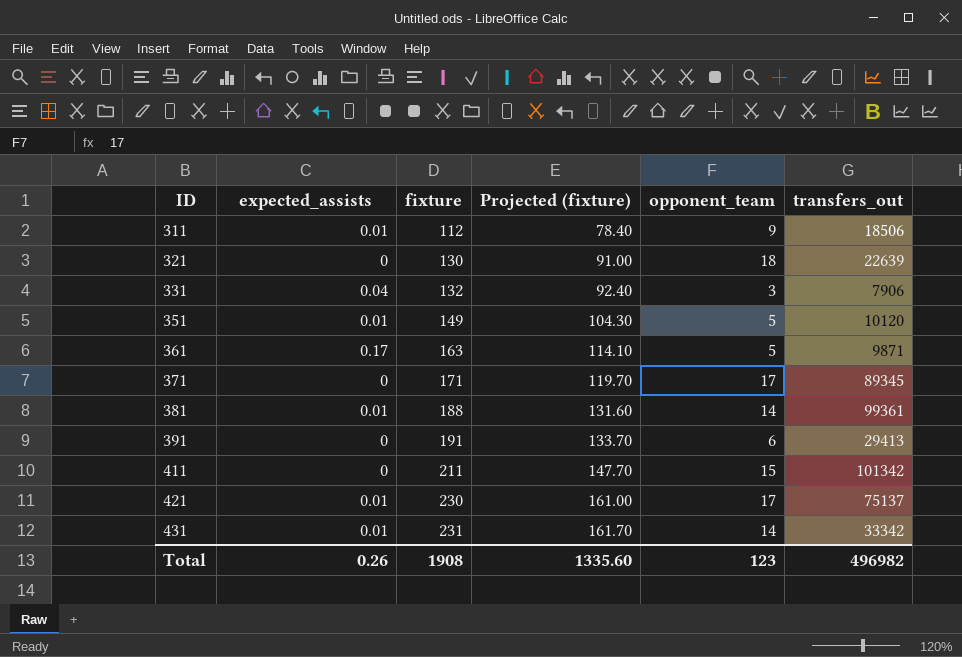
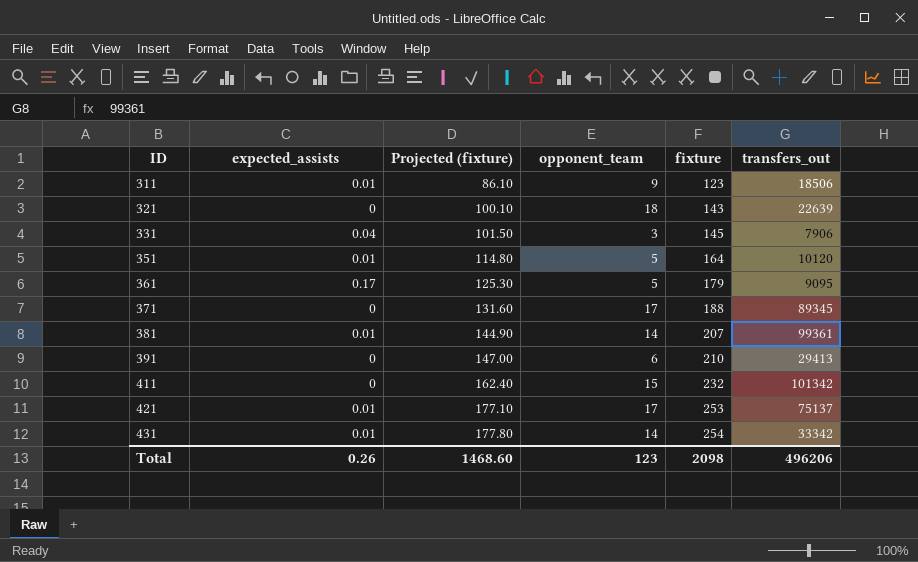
column fixture | position: 3 -> 5
311 | Projected (fixture): 78.40 -> 86.10
311 | fixture: 112 -> 123
321 | Projected (fixture): 91.00 -> 100.10
321 | fixture: 130 -> 143
331 | Projected (fixture): 92.40 -> 101.50
331 | fixture: 132 -> 145
351 | Projected (fixture): 104.30 -> 114.80
351 | fixture: 149 -> 164
361 | Projected (fixture): 114.10 -> 125.30
361 | fixture: 163 -> 179
361 | transfers_out: 9871 -> 9095
371 | Projected (fixture): 119.70 -> 131.60
371 | fixture: 171 -> 188
381 | Projected (fixture): 131.60 -> 144.90
381 | fixture: 188 -> 207
391 | Projected (fixture): 133.70 -> 147.00
391 | fixture: 191 -> 210
411 | Projected (fixture): 147.70 -> 162.40
411 | fixture: 211 -> 232
421 | Projected (fixture): 161.00 -> 177.10
421 | fixture: 230 -> 253
431 | Projected (fixture): 161.70 -> 177.80
431 | fixture: 231 -> 254
Total | Projected (fixture): 1335.60 -> 1468.60
Total | fixture: 1908 -> 2098
Total | transfers_out: 496982 -> 496206

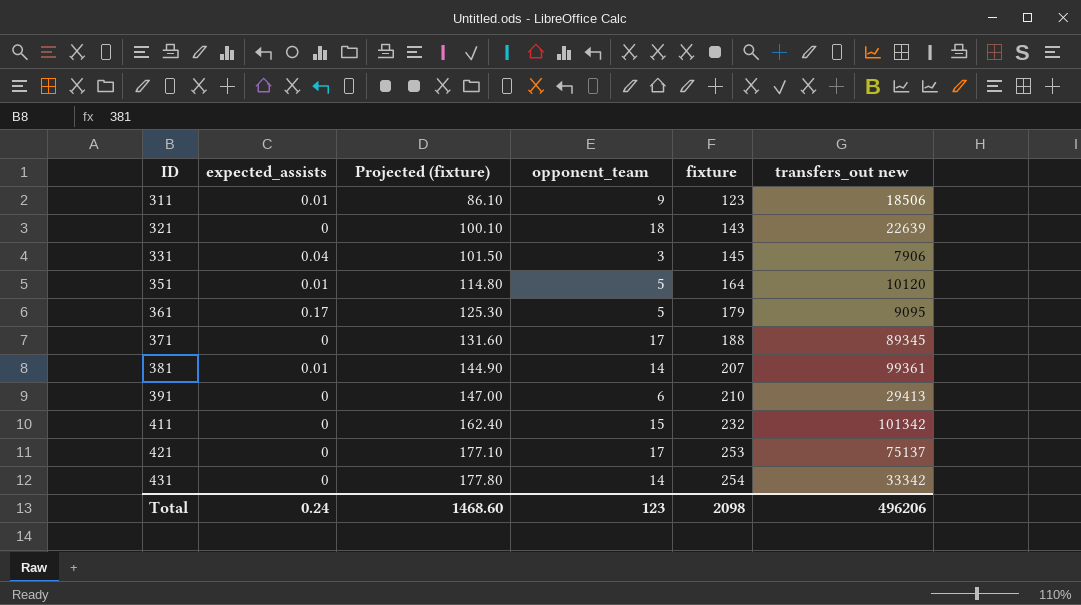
column name: transfers_out -> transfers_out new
421 | expected_assists: 0.01 -> 0
431 | expected_assists: 0.01 -> 0
Total | expected_assists: 0.26 -> 0.24

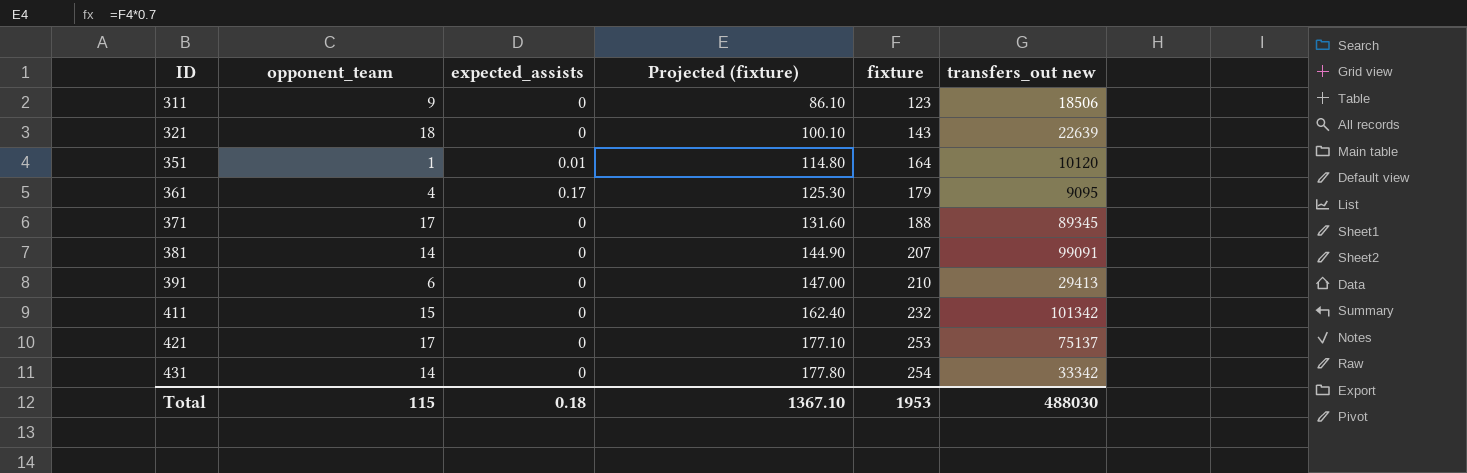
column opponent_team | position: 4 -> 2
row 331: 0.04 | 101.50 | 3 | 145 | 7906 -> none
311 | expected_assists: 0.01 -> 0
351 | opponent_team: 5 -> 1
361 | opponent_team: 5 -> 4
381 | expected_assists: 0.01 -> 0
381 | transfers_out new: 99361 -> 99091
Total | opponent_team: 123 -> 115
Total | expected_assists: 0.24 -> 0.18
Total | Projected (fixture): 1468.60 -> 1367.10
Total | fixture: 2098 -> 1953
Total | transfers_out new: 496206 -> 488030

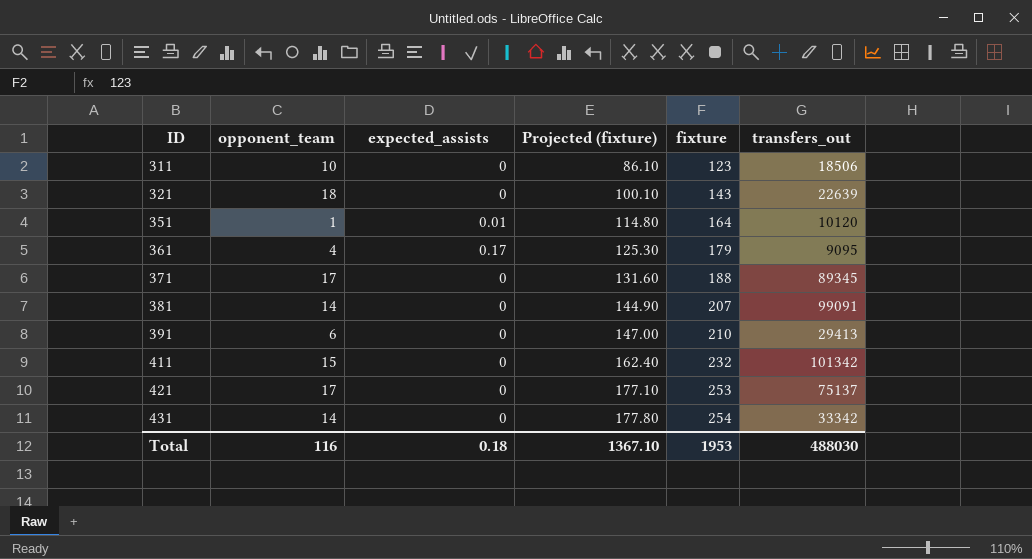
column name: transfers_out new -> transfers_out
311 | opponent_team: 9 -> 10
Total | opponent_team: 115 -> 116

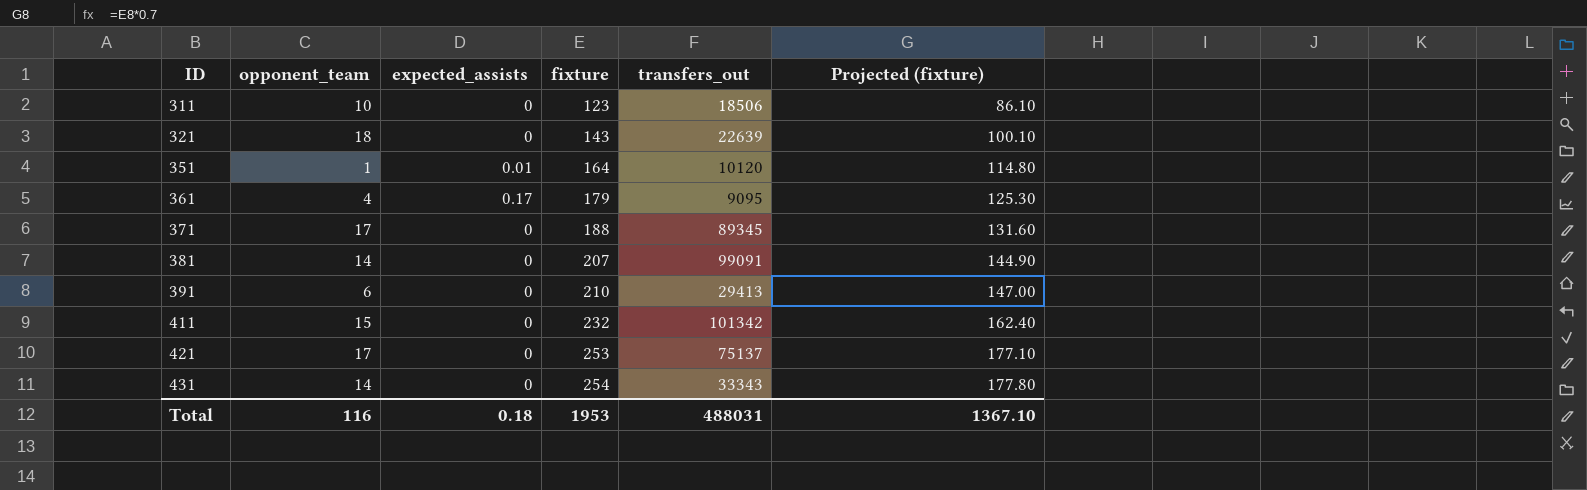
column Projected (fixture) | position: 4 -> 6
431 | transfers_out: 33342 -> 33343
Total | transfers_out: 488030 -> 488031

